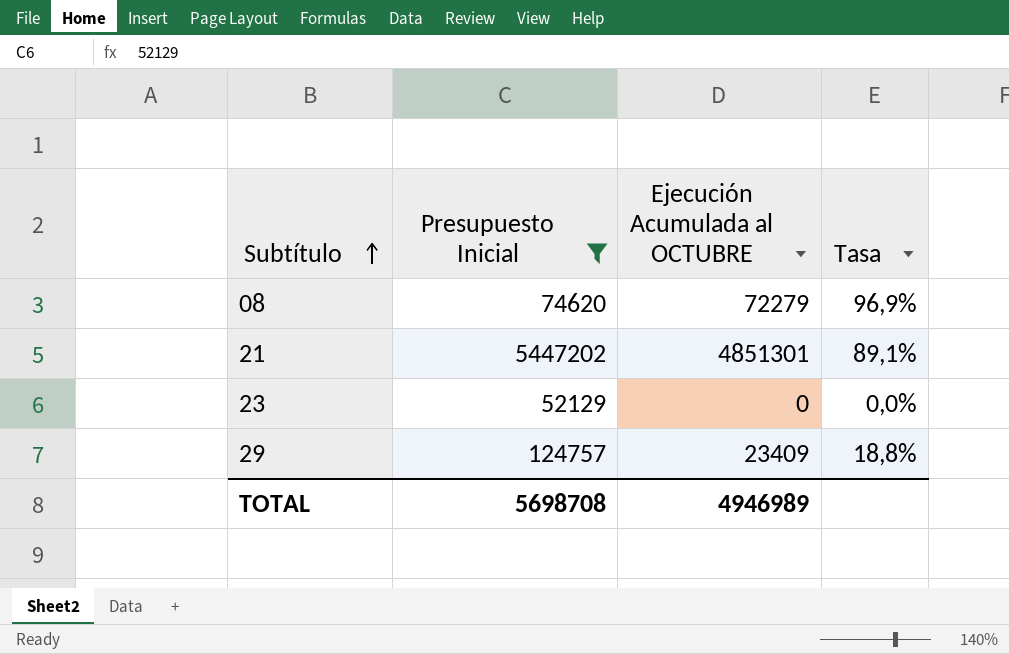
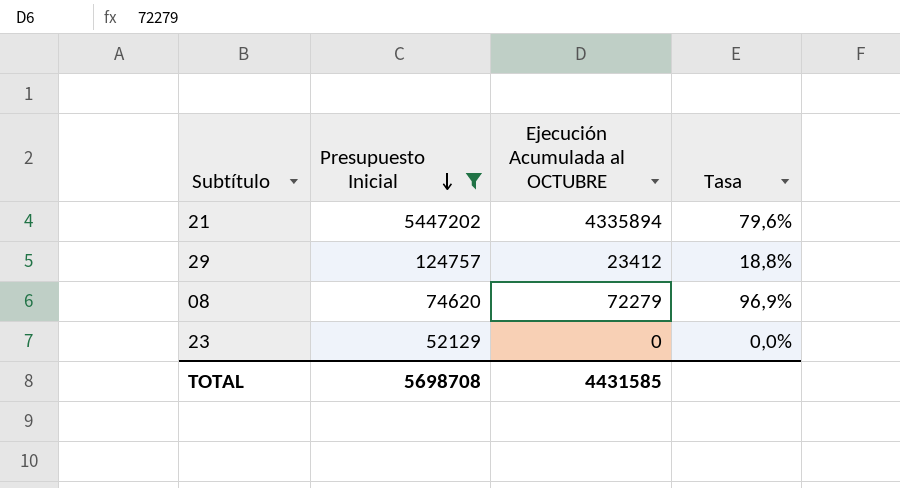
row order: Subtítulo ascending -> Presupuesto Inicial descending
21 | Ejecución Acumulada al OCTUBRE: 4851301 -> 4335894
21 | Tasa: 89,1% -> 79,6%
29 | Ejecución Acumulada al OCTUBRE: 23409 -> 23412
TOTAL | Ejecución Acumulada al OCTUBRE: 4946989 -> 4431585

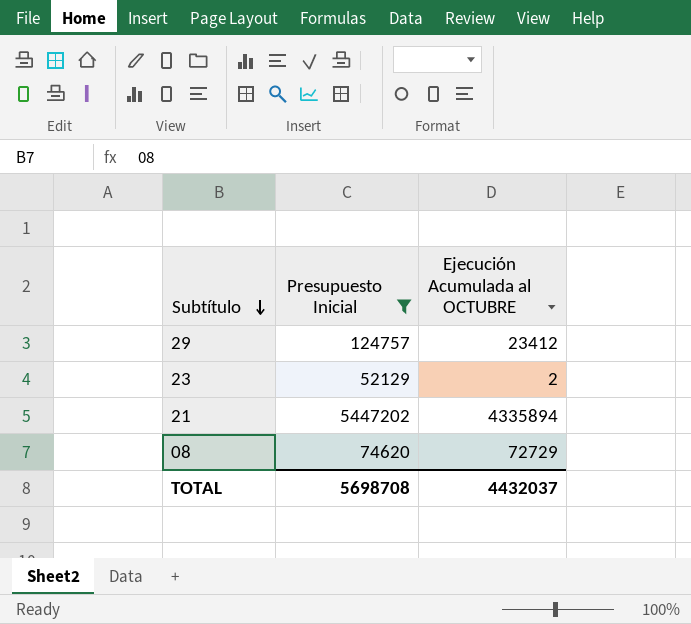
row order: Presupuesto Inicial descending -> Subtítulo descending
column Tasa | formula: [Ejecución Acumulada al OCTUBRE] / [Presupuesto Inicial] -> none
23 | Ejecución Acumulada al OCTUBRE: 0 -> 2
08 | Ejecución Acumulada al OCTUBRE: 72279 -> 72729
TOTAL | Ejecución Acumulada al OCTUBRE: 4431585 -> 4432037

